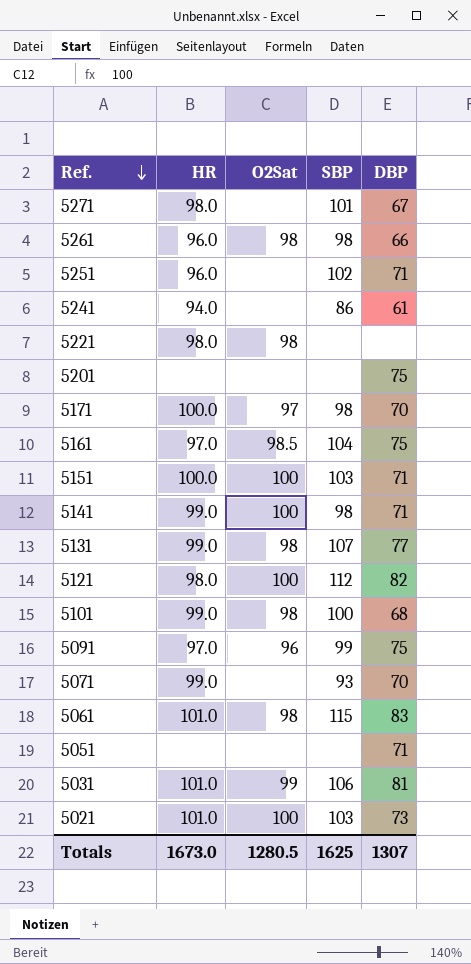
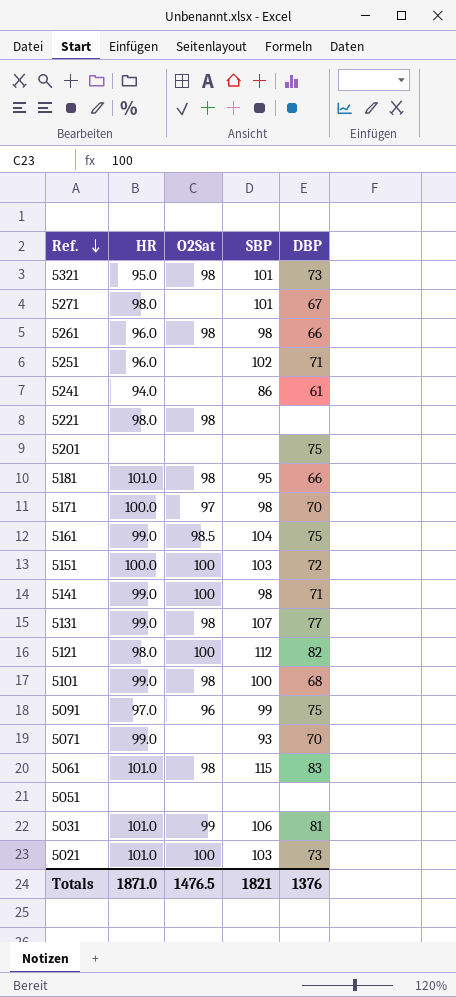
row 5321: none -> 95.0 | 98 | 101 | 73
row 5181: none -> 101.0 | 98 | 95 | 66
5161 | HR: 97.0 -> 99.0
5151 | DBP: 71 -> 72
5051 | DBP: 71 -> none
Totals | HR: 1673.0 -> 1871.0
Totals | O2Sat: 1280.5 -> 1476.5
Totals | SBP: 1625 -> 1821
Totals | DBP: 1307 -> 1376

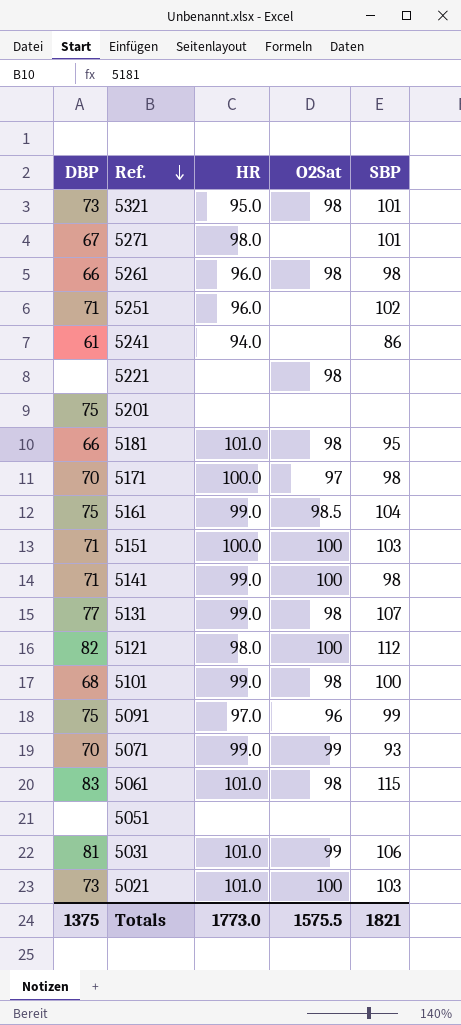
column DBP | position: 5 -> 1
5221 | HR: 98.0 -> none
5151 | DBP: 72 -> 71
5071 | O2Sat: none -> 99
Totals | DBP: 1376 -> 1375
Totals | HR: 1871.0 -> 1773.0
Totals | O2Sat: 1476.5 -> 1575.5

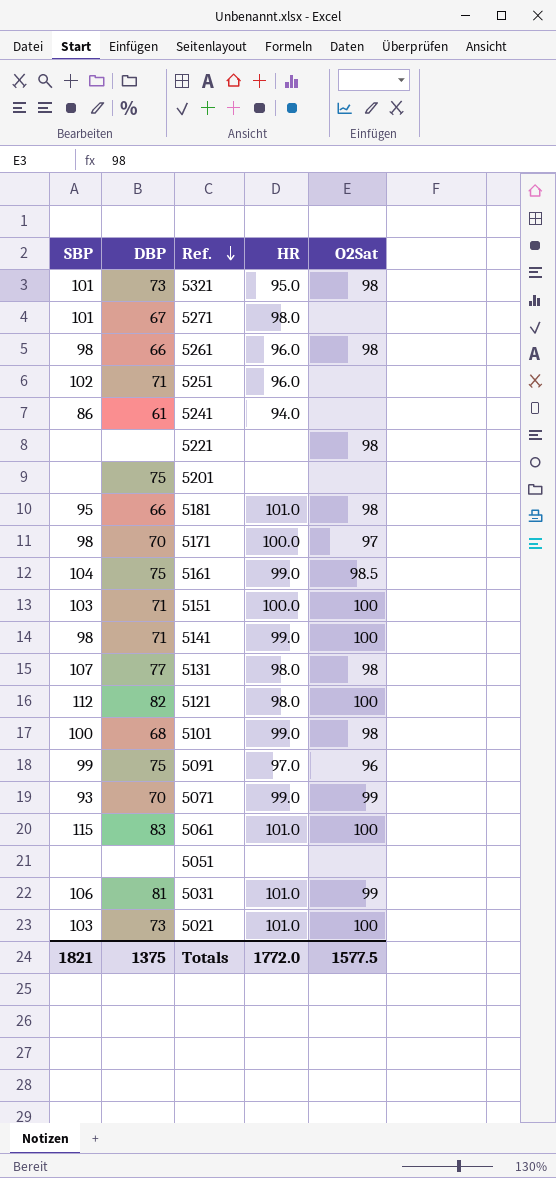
column SBP | position: 5 -> 1
5131 | HR: 99.0 -> 98.0
5061 | O2Sat: 98 -> 100
Totals | HR: 1773.0 -> 1772.0
Totals | O2Sat: 1575.5 -> 1577.5

